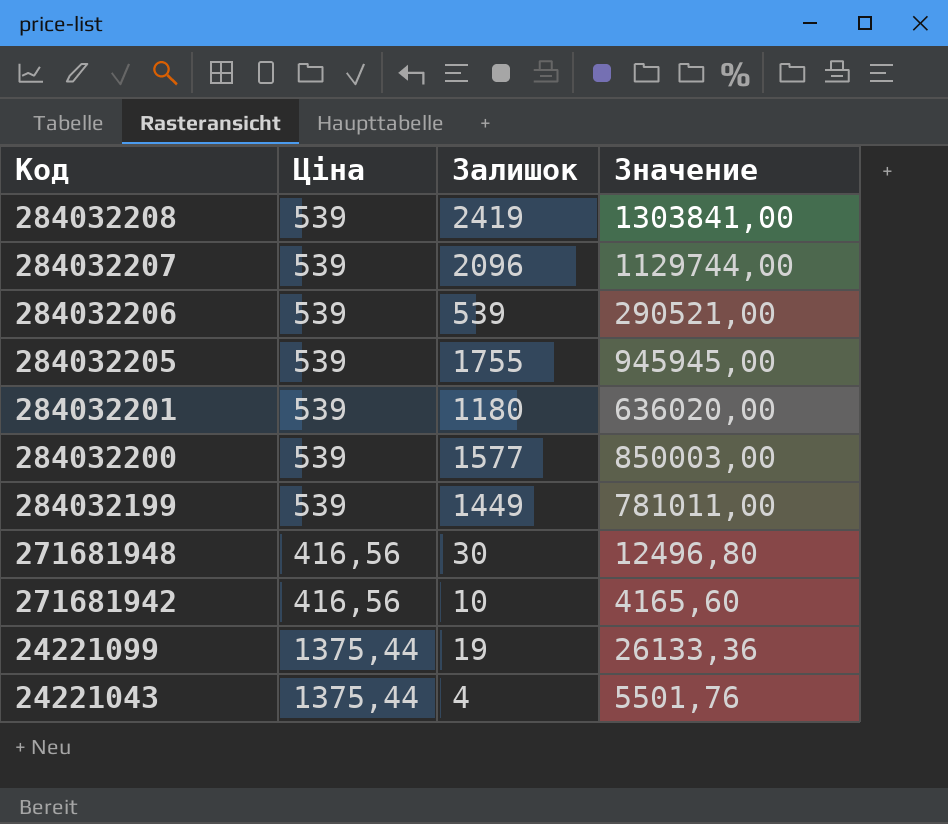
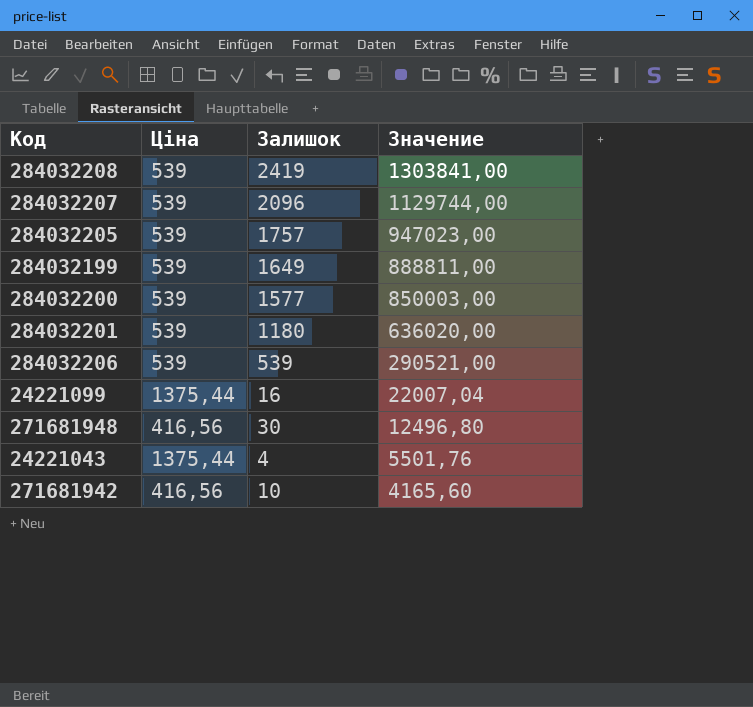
row order: Код descending -> Значение descending
284032205 | Залишок: 1755 -> 1757
284032205 | Значение: 945945,00 -> 947023,00
284032199 | Залишок: 1449 -> 1649
284032199 | Значение: 781011,00 -> 888811,00
24221099 | Залишок: 19 -> 16
24221099 | Значение: 26133,36 -> 22007,04

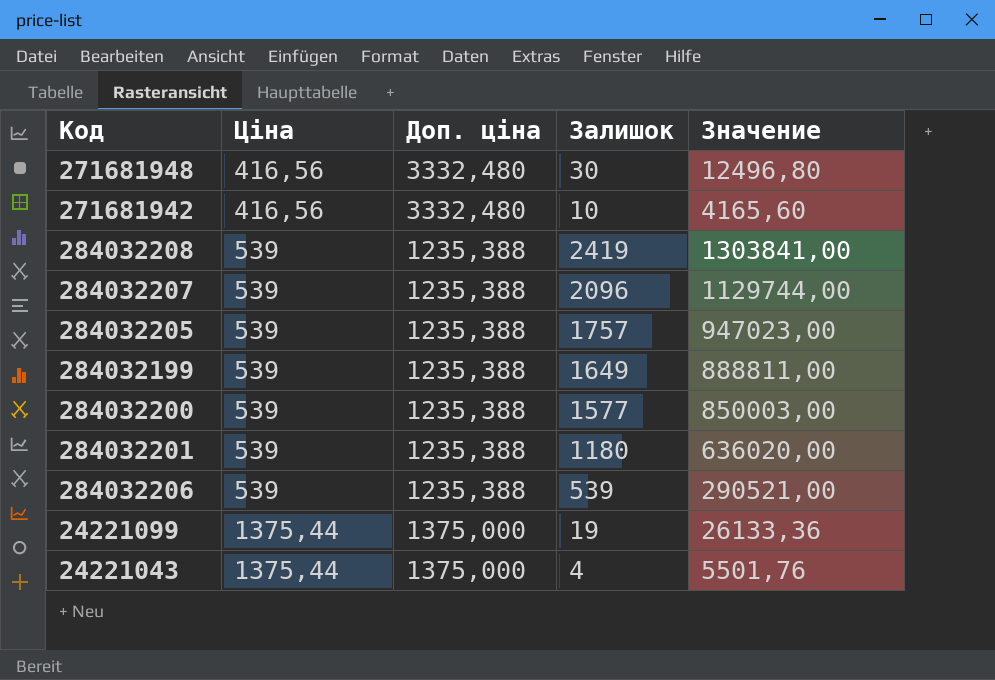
row order: Значение descending -> Ціна ascending
column Доп. ціна | position: none -> 3
24221099 | Залишок: 16 -> 19
24221099 | Значение: 22007,04 -> 26133,36

